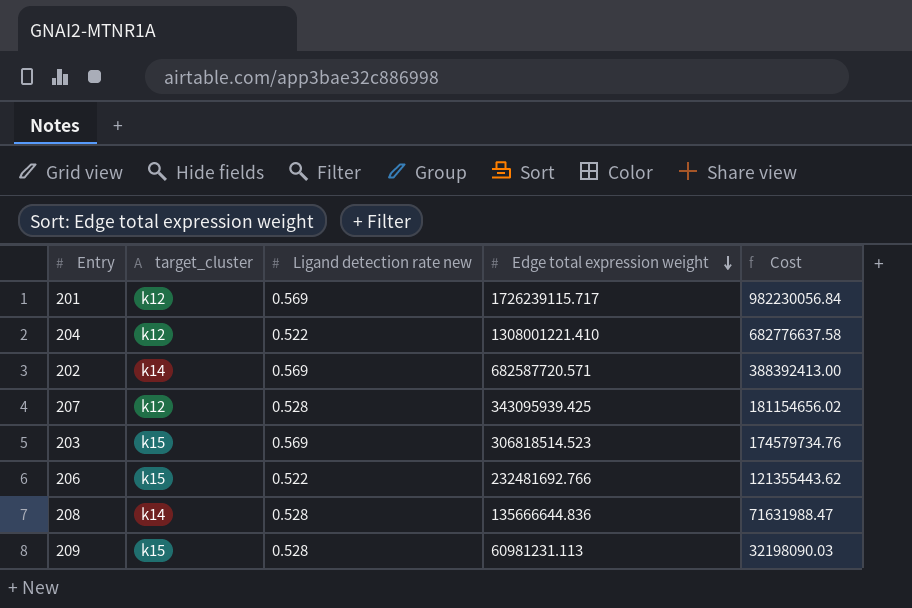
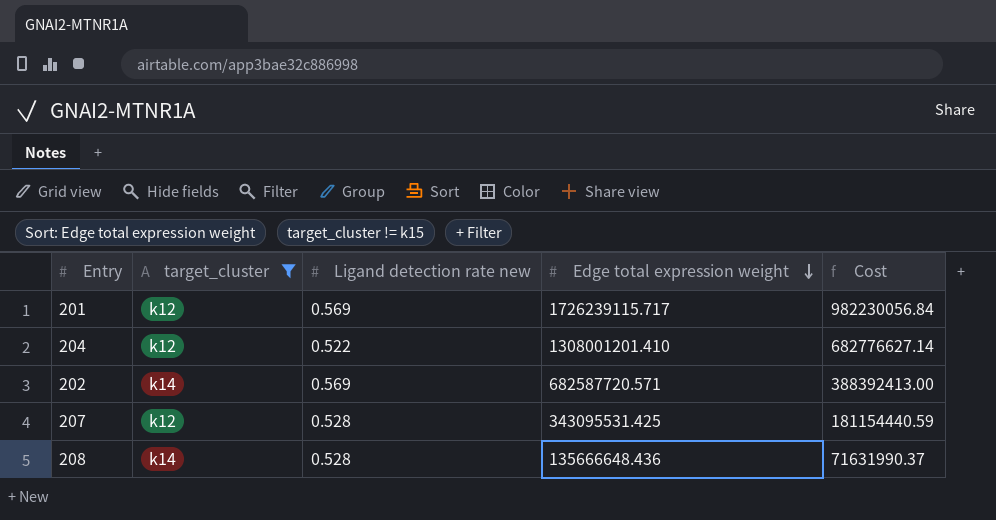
filter: none -> target_cluster != k15
204 | Edge total expression weight: 1308001221.410 -> 1308001201.410
204 | Cost: 682776637.58 -> 682776627.14
207 | Edge total expression weight: 343095939.425 -> 343095531.425
207 | Cost: 181154656.02 -> 181154440.59
208 | Edge total expression weight: 135666644.836 -> 135666648.436
208 | Cost: 71631988.47 -> 71631990.37

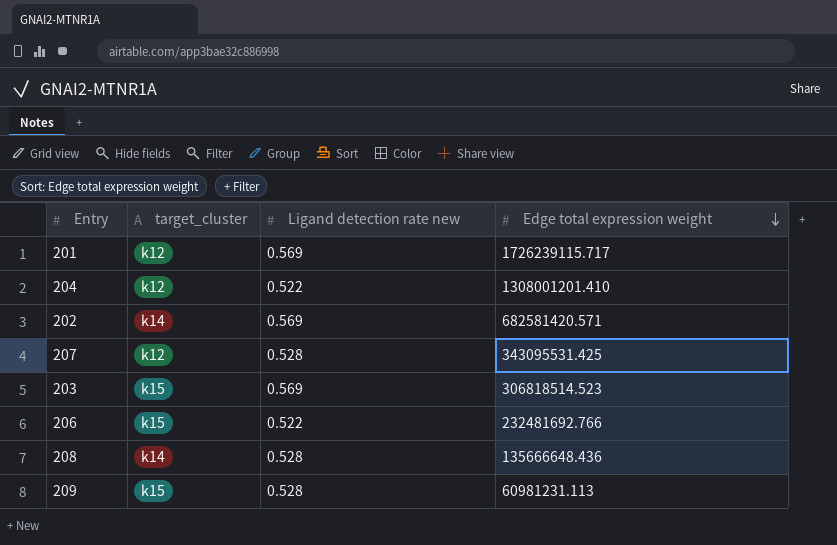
filter: target_cluster != k15 -> none
column Cost | formula: [Ligand detection rate new] * [Edge total expression weight] -> none
202 | Edge total expression weight: 682587720.571 -> 682581420.571

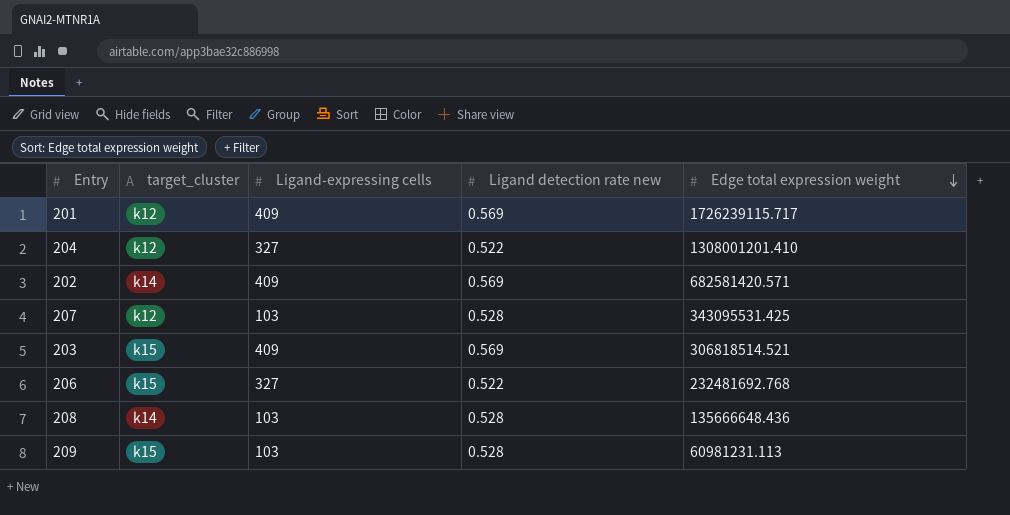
column Ligand-expressing cells | position: none -> 3
203 | Edge total expression weight: 306818514.523 -> 306818514.521
206 | Edge total expression weight: 232481692.766 -> 232481692.768

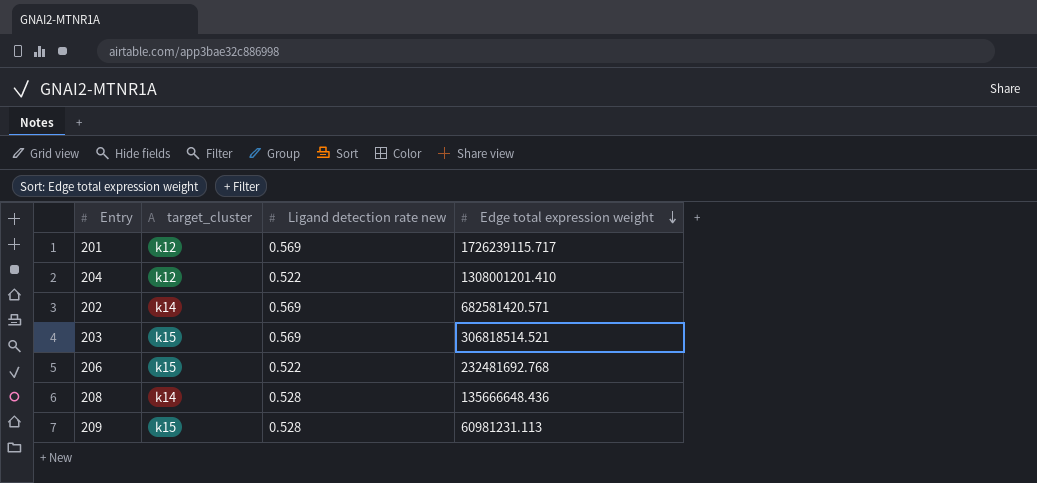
column Ligand-expressing cells | position: 3 -> none
row 207: k12 | 103 | 0.528 | 343095531.425 -> none

